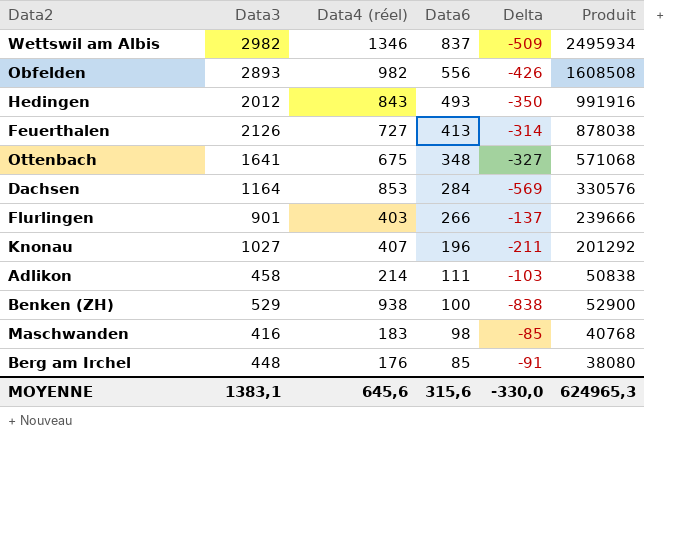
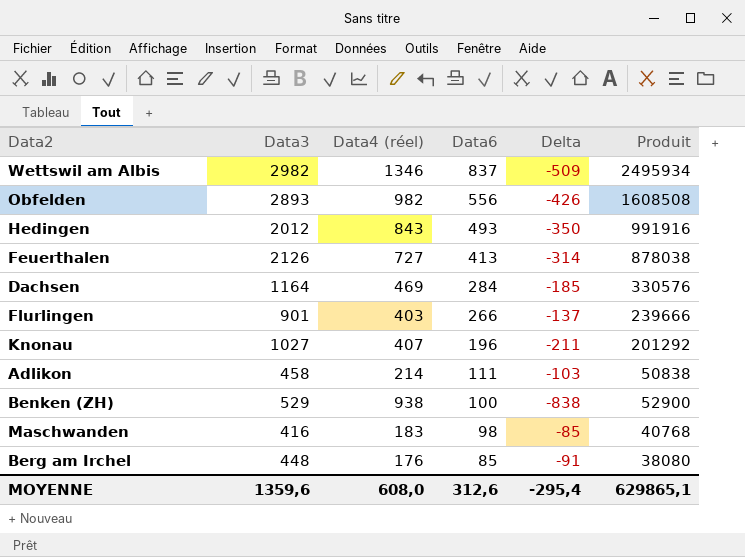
row Ottenbach: 1641 | 675 | 348 | -327 | 571068 -> none
Dachsen | Data4 (réel): 853 -> 469
Dachsen | Delta: -569 -> -185
MOYENNE | Data3: 1383,1 -> 1359,6
MOYENNE | Data4 (réel): 645,6 -> 608,0
MOYENNE | Data6: 315,6 -> 312,6
MOYENNE | Delta: -330,0 -> -295,4
MOYENNE | Produit: 624965,3 -> 629865,1

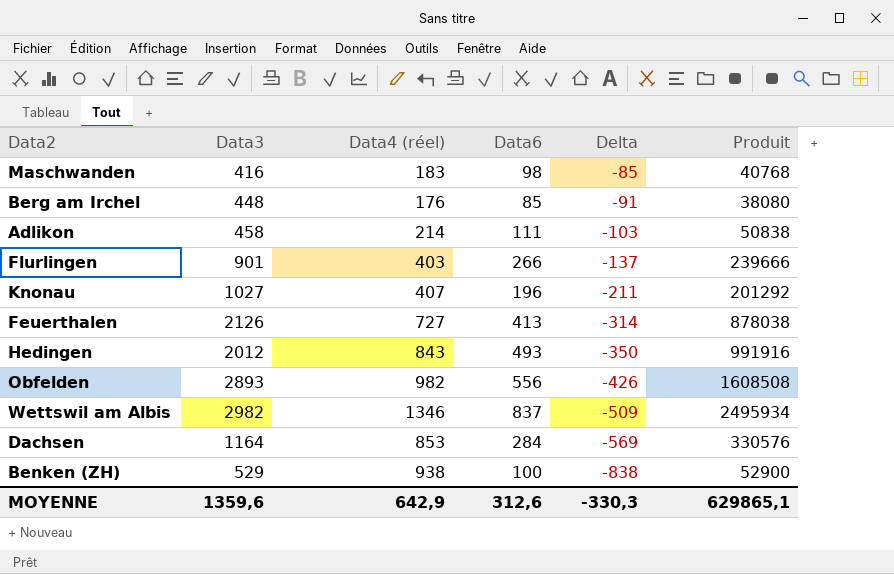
row order: Data6 descending -> Delta descending
Dachsen | Data4 (réel): 469 -> 853
Dachsen | Delta: -185 -> -569
MOYENNE | Data4 (réel): 608,0 -> 642,9
MOYENNE | Delta: -295,4 -> -330,3

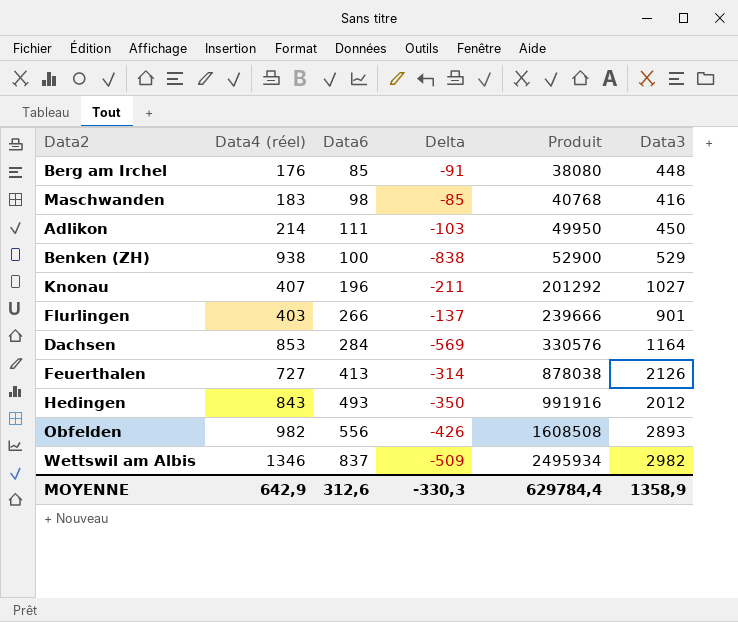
row order: Delta descending -> Produit ascending
column Data3 | position: 2 -> 6
Adlikon | Produit: 50838 -> 49950
Adlikon | Data3: 458 -> 450
MOYENNE | Produit: 629865,1 -> 629784,4
MOYENNE | Data3: 1359,6 -> 1358,9

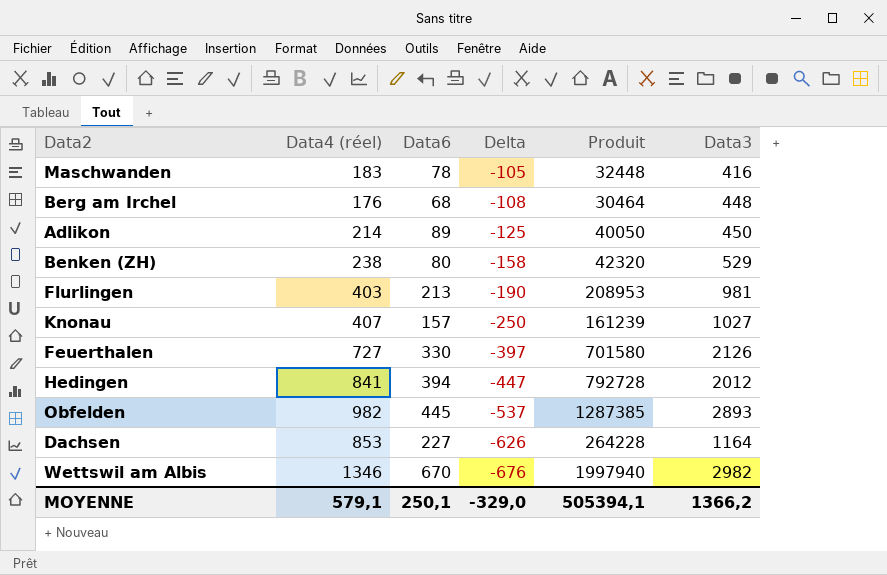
row order: Produit ascending -> Delta descending
Maschwanden | Data6: 98 -> 78
Maschwanden | Delta: -85 -> -105
Maschwanden | Produit: 40768 -> 32448
Berg am Irchel | Data6: 85 -> 68
Berg am Irchel | Delta: -91 -> -108
Berg am Irchel | Produit: 38080 -> 30464
Adlikon | Data6: 111 -> 89
Adlikon | Delta: -103 -> -125
Adlikon | Produit: 49950 -> 40050
Benken (ZH) | Data4 (réel): 938 -> 238
Benken (ZH) | Data6: 100 -> 80
Benken (ZH) | Delta: -838 -> -158
Benken (ZH) | Produit: 52900 -> 42320
Flurlingen | Data6: 266 -> 213
Flurlingen | Delta: -137 -> -190
Flurlingen | Produit: 239666 -> 208953
Flurlingen | Data3: 901 -> 981
Knonau | Data6: 196 -> 157
Knonau | Delta: -211 -> -250
Knonau | Produit: 201292 -> 161239
Feuerthalen | Data6: 413 -> 330
Feuerthalen | Delta: -314 -> -397
Feuerthalen | Produit: 878038 -> 701580
Hedingen | Data4 (réel): 843 -> 841
Hedingen | Data6: 493 -> 394
Hedingen | Delta: -350 -> -447
Hedingen | Produit: 991916 -> 792728
Obfelden | Data6: 556 -> 445
Obfelden | Delta: -426 -> -537
Obfelden | Produit: 1608508 -> 1287385
Dachsen | Data6: 284 -> 227
Dachsen | Delta: -569 -> -626
Dachsen | Produit: 330576 -> 264228
Wettswil am Albis | Data6: 837 -> 670
Wettswil am Albis | Delta: -509 -> -676
Wettswil am Albis | Produit: 2495934 -> 1997940
MOYENNE | Data4 (réel): 642,9 -> 579,1
MOYENNE | Data6: 312,6 -> 250,1
MOYENNE | Delta: -330,3 -> -329,0
MOYENNE | Produit: 629784,4 -> 505394,1
MOYENNE | Data3: 1358,9 -> 1366,2

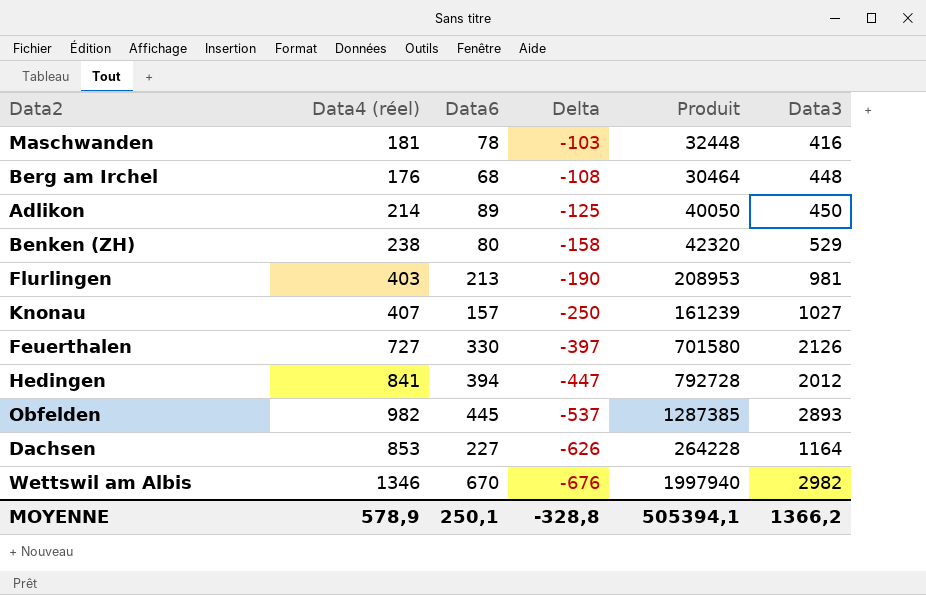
Maschwanden | Data4 (réel): 183 -> 181
Maschwanden | Delta: -105 -> -103
MOYENNE | Data4 (réel): 579,1 -> 578,9
MOYENNE | Delta: -329,0 -> -328,8

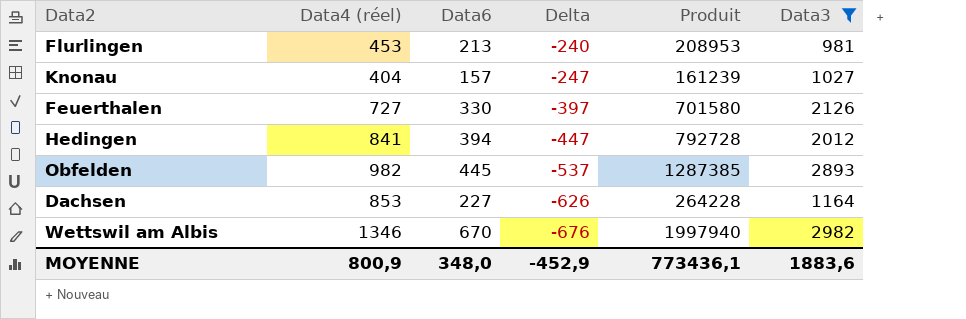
filter: none -> Data3 >= 981
Flurlingen | Data4 (réel): 403 -> 453
Flurlingen | Delta: -190 -> -240
Knonau | Data4 (réel): 407 -> 404
Knonau | Delta: -250 -> -247
MOYENNE | Data4 (réel): 578,9 -> 800,9
MOYENNE | Data6: 250,1 -> 348,0
MOYENNE | Delta: -328,8 -> -452,9
MOYENNE | Produit: 505394,1 -> 773436,1
MOYENNE | Data3: 1366,2 -> 1883,6

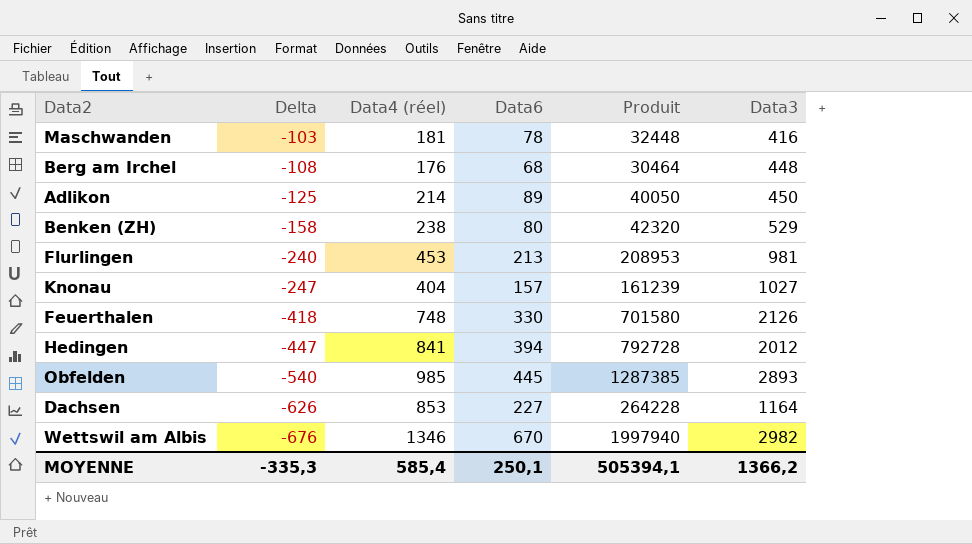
filter: Data3 >= 981 -> none
column Delta | position: 4 -> 2
Feuerthalen | Delta: -397 -> -418
Feuerthalen | Data4 (réel): 727 -> 748
Obfelden | Delta: -537 -> -540
Obfelden | Data4 (réel): 982 -> 985
MOYENNE | Delta: -452,9 -> -335,3
MOYENNE | Data4 (réel): 800,9 -> 585,4
MOYENNE | Data6: 348,0 -> 250,1
MOYENNE | Produit: 773436,1 -> 505394,1
MOYENNE | Data3: 1883,6 -> 1366,2

